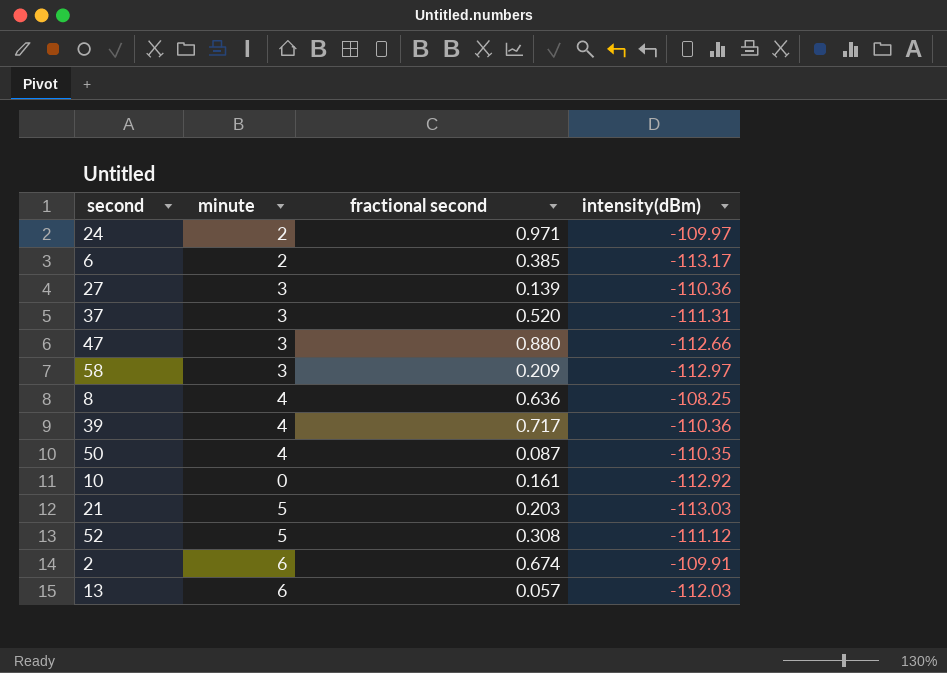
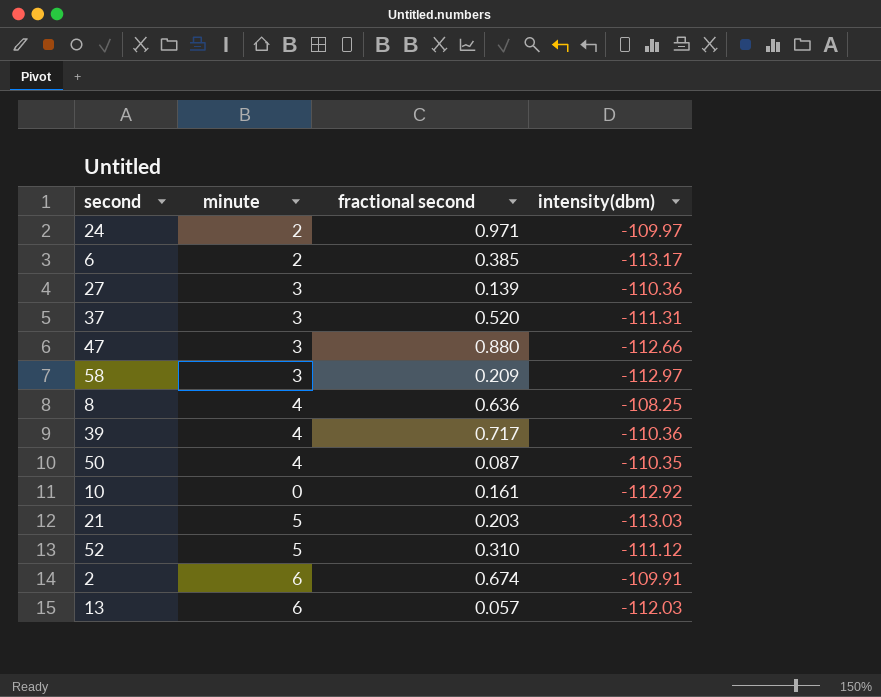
column name: intensity(dBm) -> intensity(dbm)
52 | fractional second: 0.308 -> 0.310

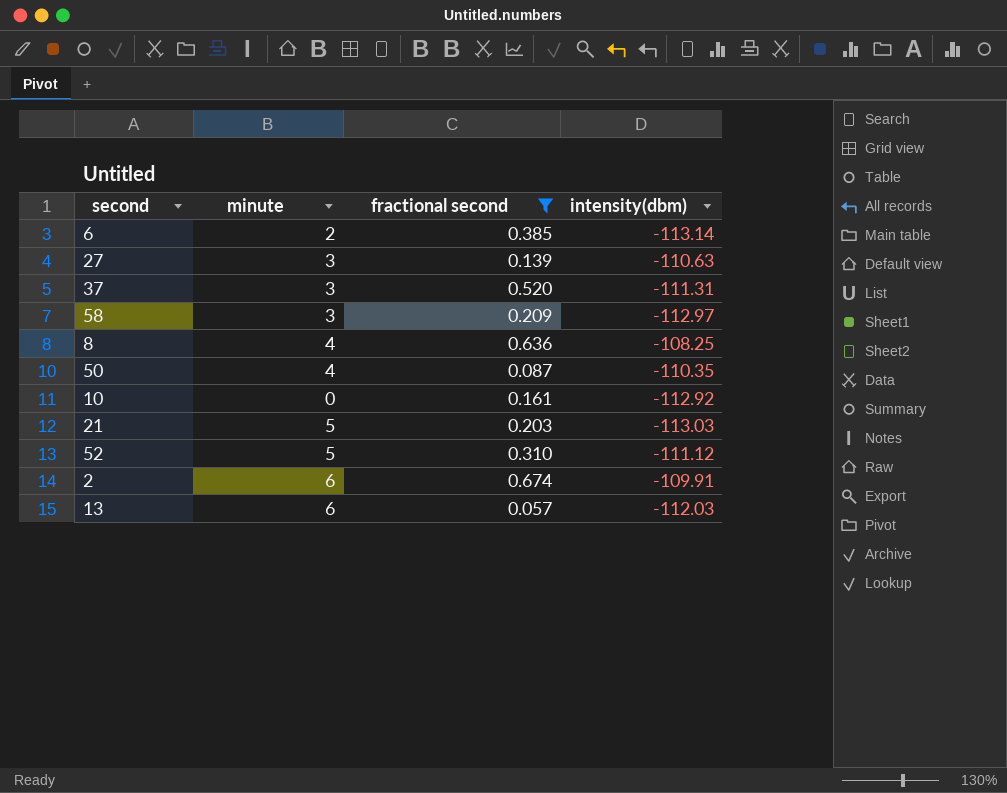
filter: none -> fractional second <= 0.674
6 | intensity(dbm): -113.17 -> -113.14
27 | intensity(dbm): -110.36 -> -110.63

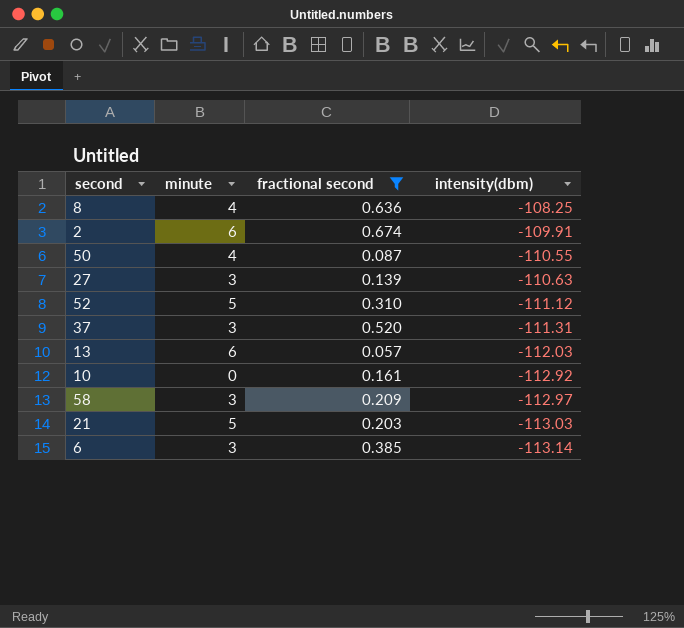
row order: none -> intensity(dbm) descending
50 | intensity(dbm): -110.35 -> -110.55
6 | minute: 2 -> 3

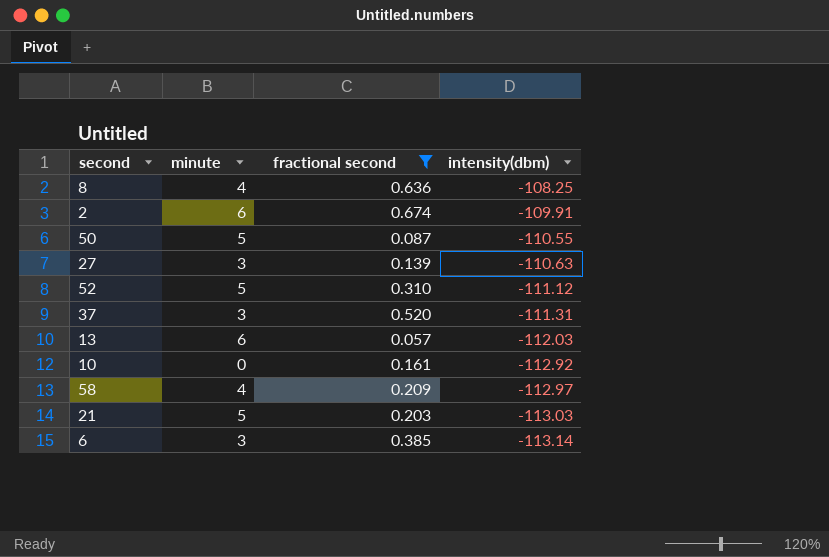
50 | minute: 4 -> 5
58 | minute: 3 -> 4

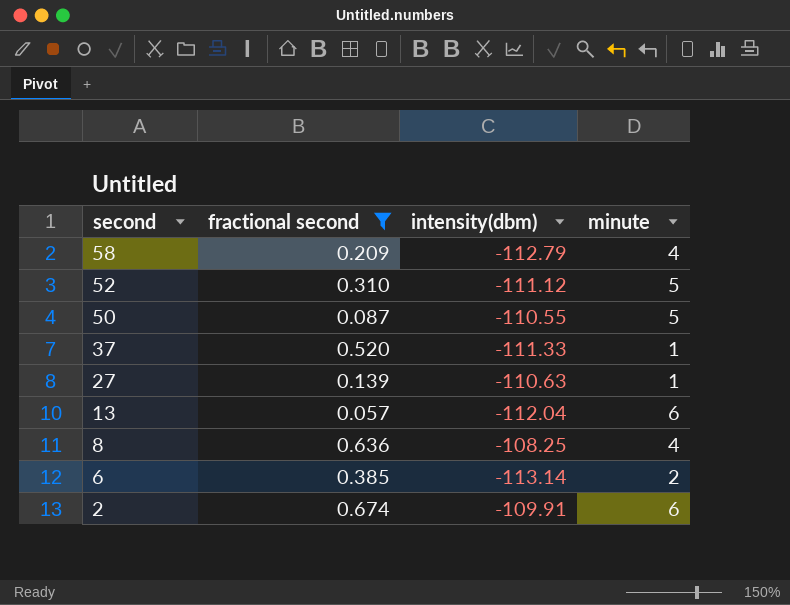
row order: intensity(dbm) descending -> second descending
column minute | position: 2 -> 4
row 10: 0 | 0.161 | -112.92 -> none
row 21: 5 | 0.203 | -113.03 -> none
58 | intensity(dbm): -112.97 -> -112.79
37 | intensity(dbm): -111.31 -> -111.33
37 | minute: 3 -> 1
27 | minute: 3 -> 1
13 | intensity(dbm): -112.03 -> -112.04
6 | minute: 3 -> 2

